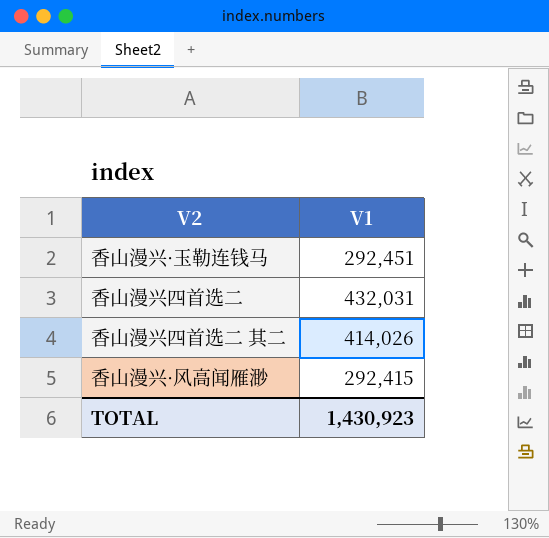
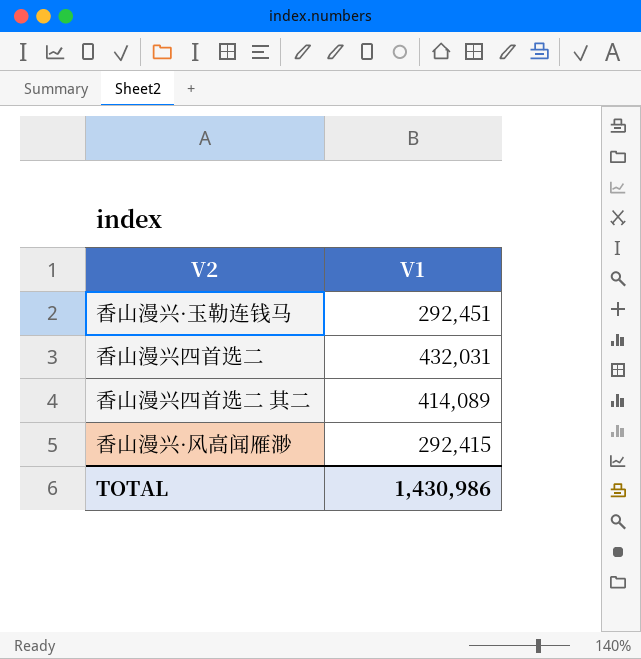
香山漫兴四首选二 其二 | V1: 414,026 -> 414,089
TOTAL | V1: 1,430,923 -> 1,430,986

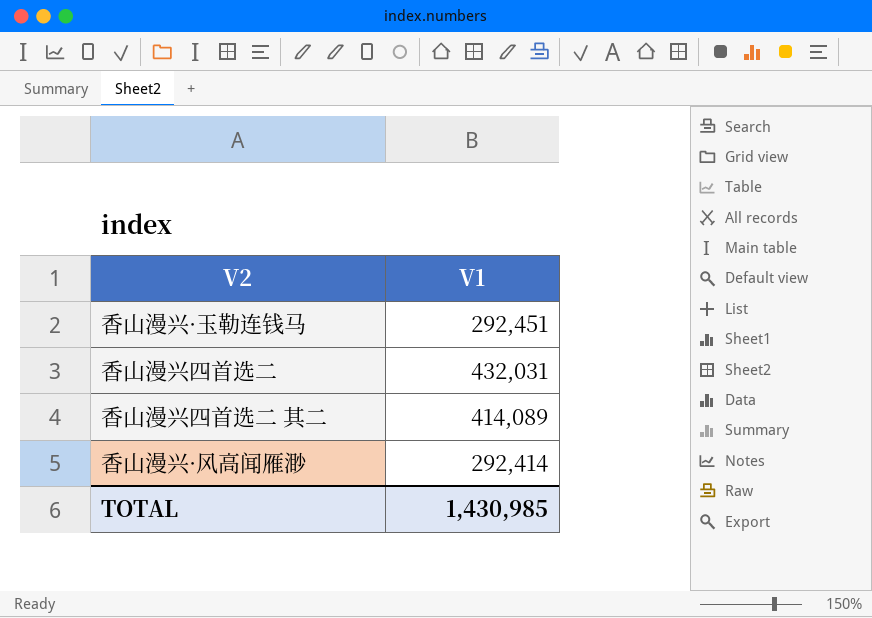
香山漫兴·风高闻雁渺 | V1: 292,415 -> 292,414
TOTAL | V1: 1,430,986 -> 1,430,985

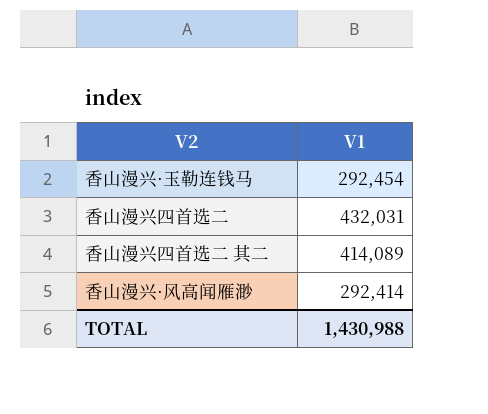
香山漫兴·玉勒连钱马 | V1: 292,451 -> 292,454
TOTAL | V1: 1,430,985 -> 1,430,988

